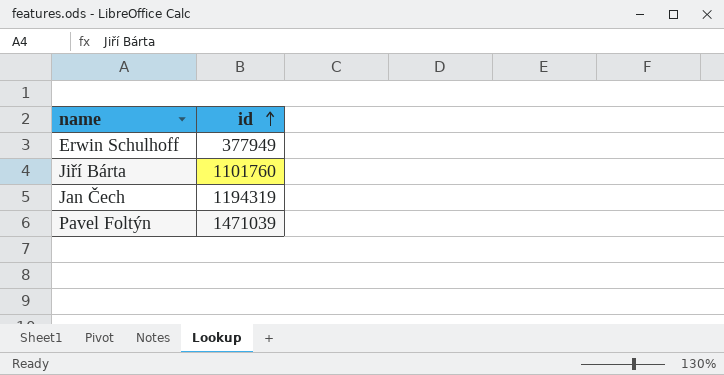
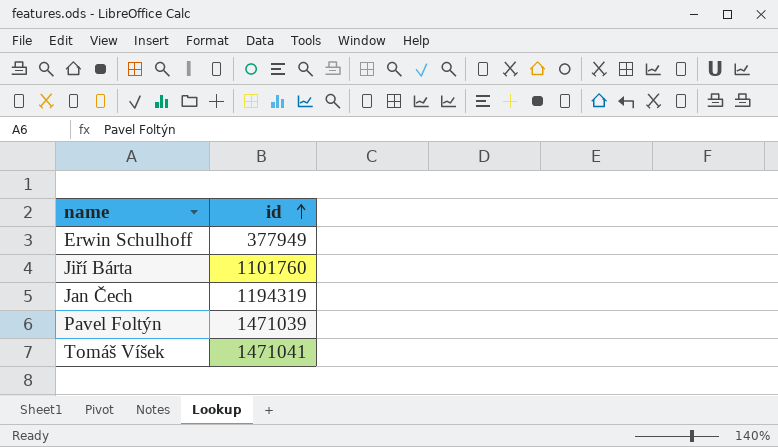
row Tomáš Víšek: none -> 1471041

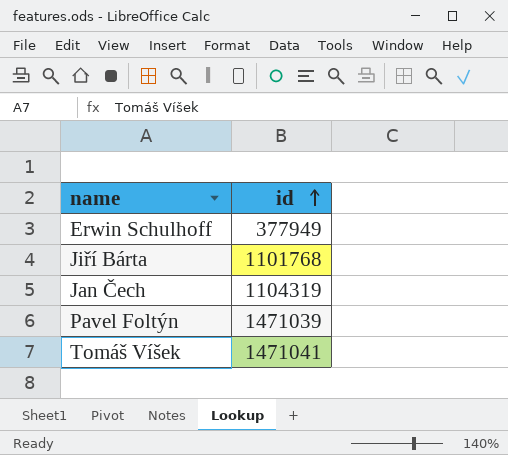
Jiří Bárta | id: 1101760 -> 1101768
Jan Čech | id: 1194319 -> 1104319

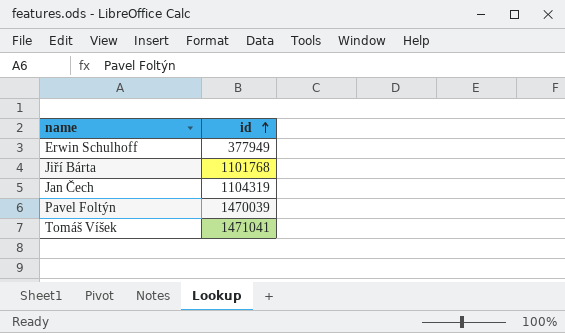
Pavel Foltýn | id: 1471039 -> 1470039

